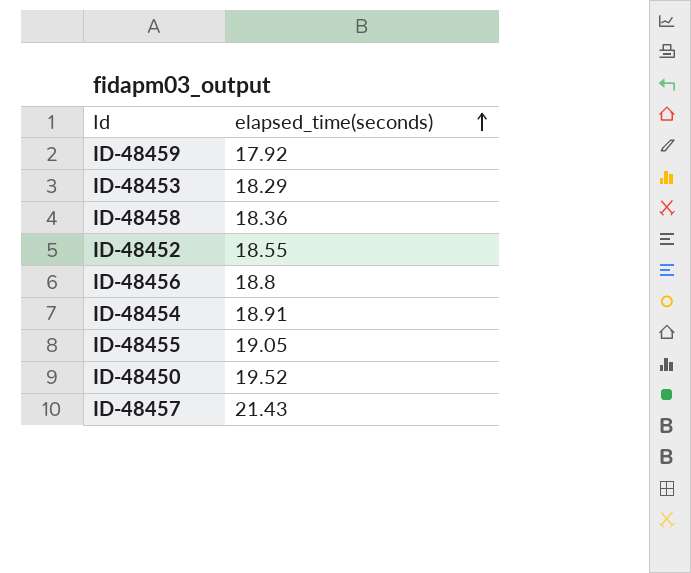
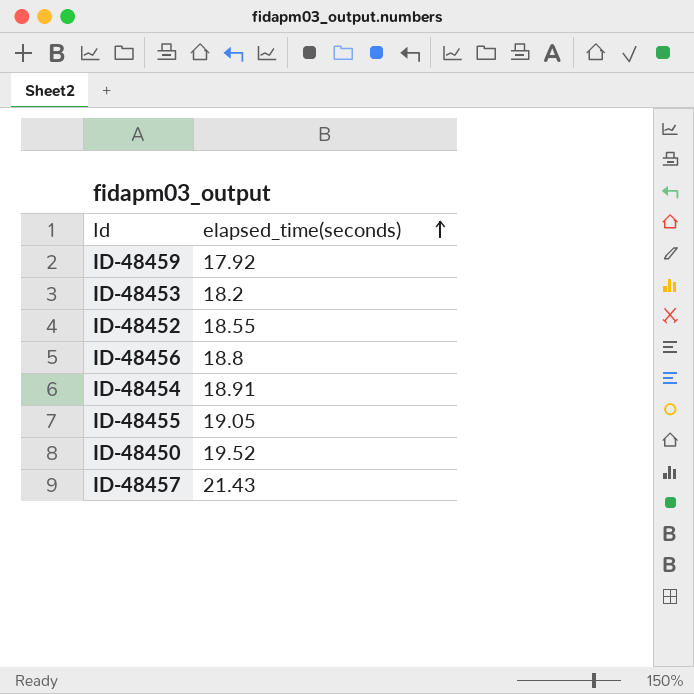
row ID-48458: 18.36 -> none
ID-48453 | elapsed_time(seconds): 18.29 -> 18.2

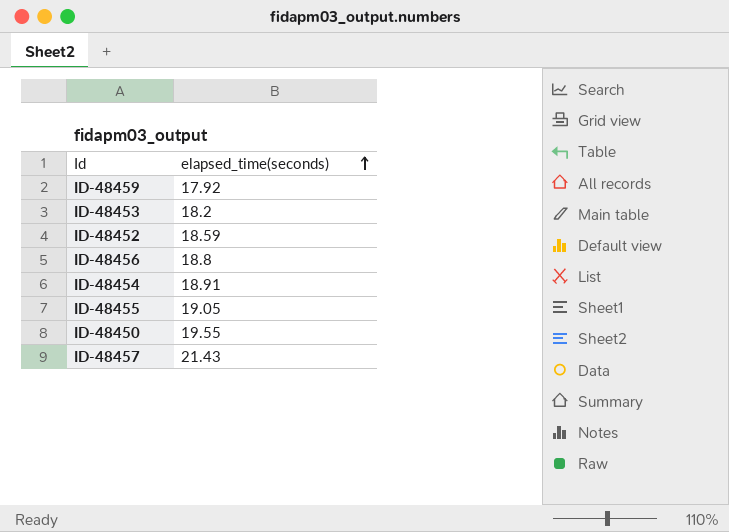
ID-48452 | elapsed_time(seconds): 18.55 -> 18.59
ID-48450 | elapsed_time(seconds): 19.52 -> 19.55

